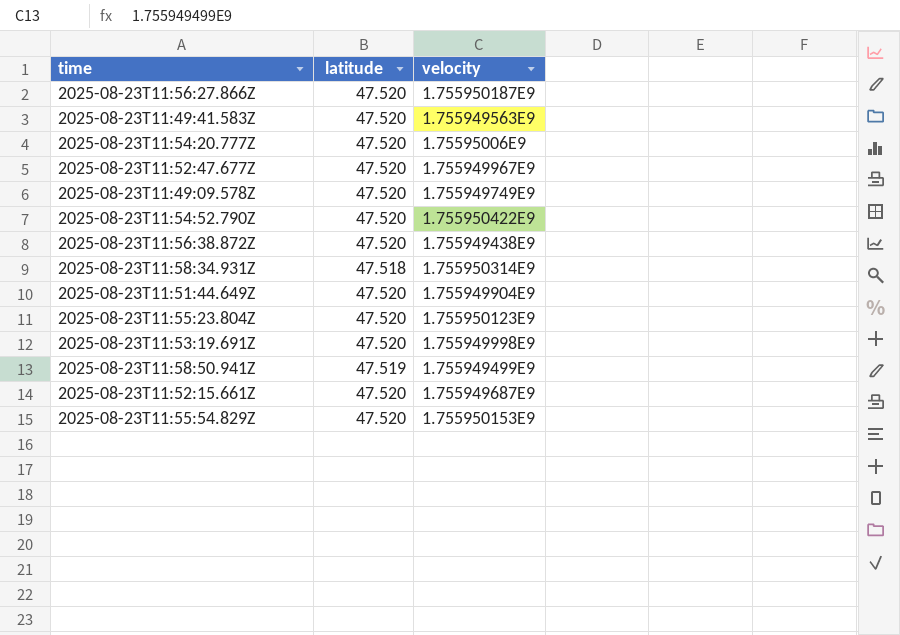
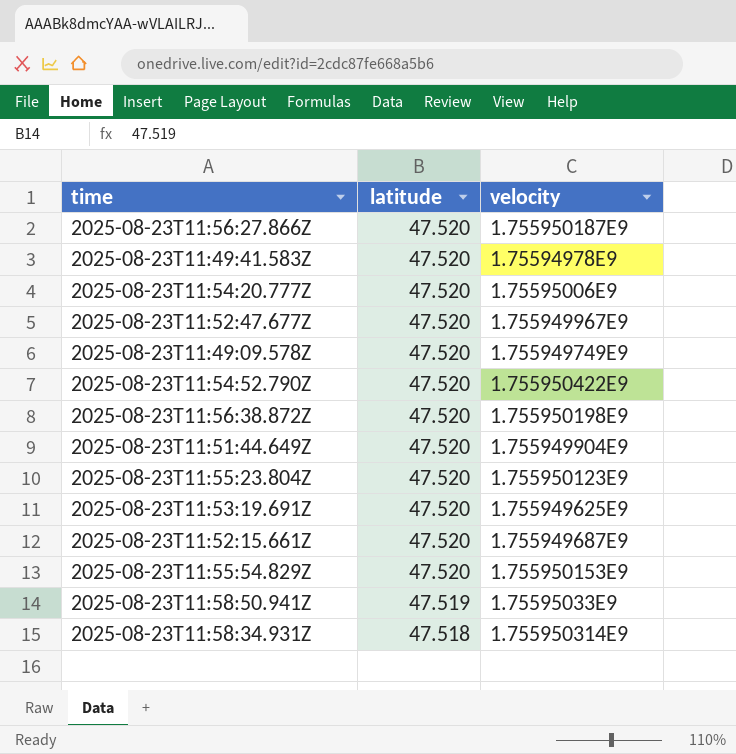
row order: none -> latitude descending
2025-08-23T11:49:41.583Z | velocity: 1.755949563E9 -> 1.75594978E9
2025-08-23T11:56:38.872Z | velocity: 1.755949438E9 -> 1.755950198E9
2025-08-23T11:53:19.691Z | velocity: 1.755949998E9 -> 1.755949625E9
2025-08-23T11:58:50.941Z | velocity: 1.755949499E9 -> 1.75595033E9

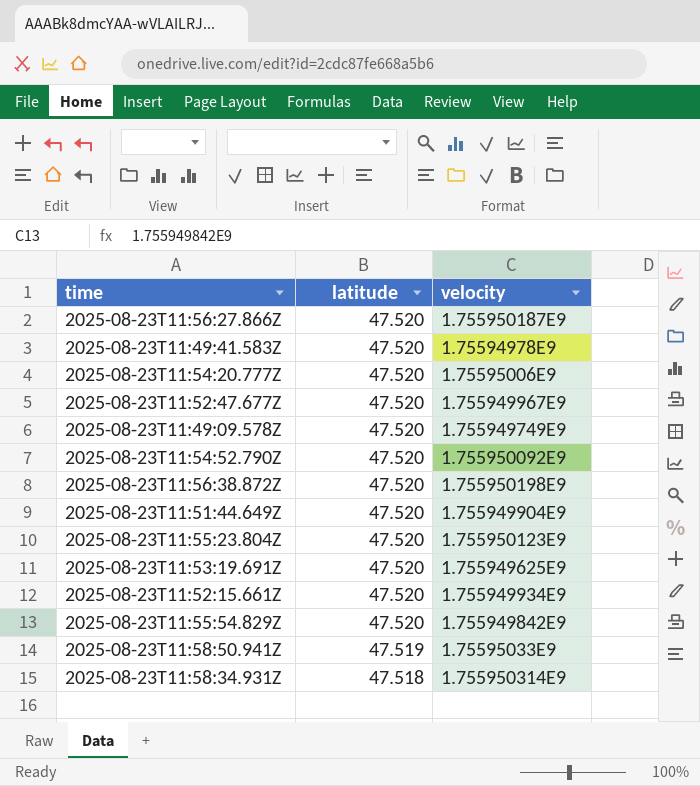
2025-08-23T11:54:52.790Z | velocity: 1.755950422E9 -> 1.755950092E9
2025-08-23T11:52:15.661Z | velocity: 1.755949687E9 -> 1.755949934E9
2025-08-23T11:55:54.829Z | velocity: 1.755950153E9 -> 1.755949842E9

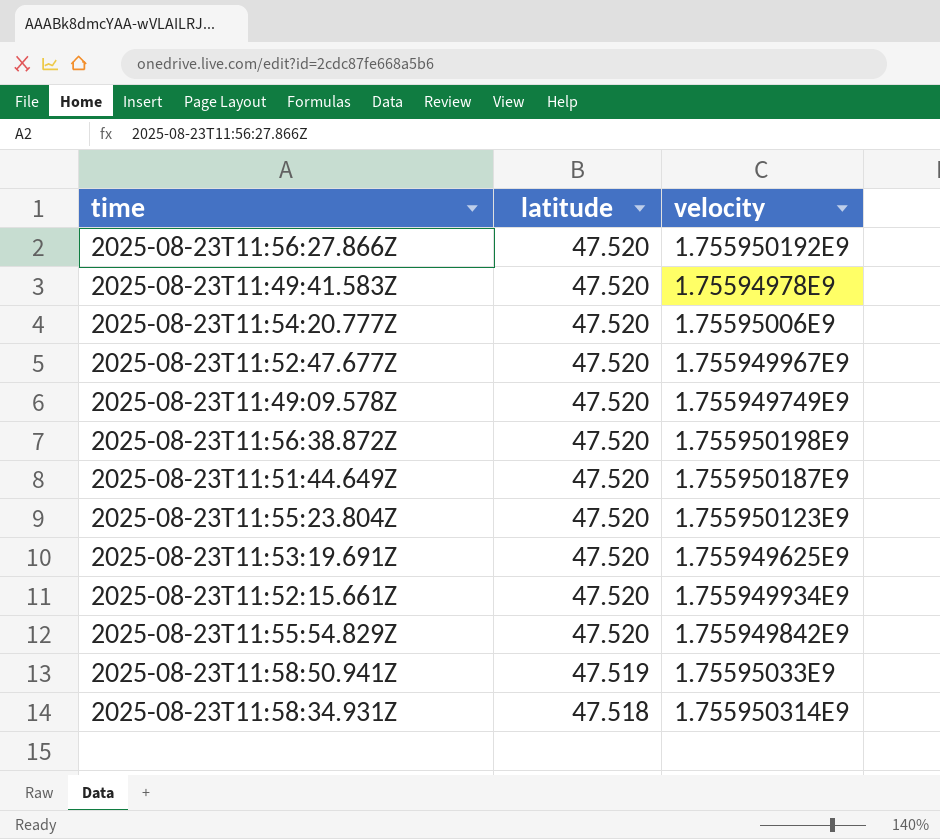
row 2025-08-23T11:54:52.790Z: 47.520 | 1.755950092E9 -> none
2025-08-23T11:56:27.866Z | velocity: 1.755950187E9 -> 1.755950192E9
2025-08-23T11:51:44.649Z | velocity: 1.755949904E9 -> 1.755950187E9

